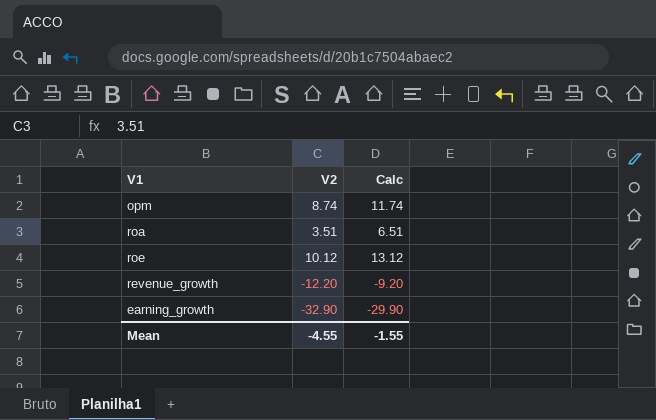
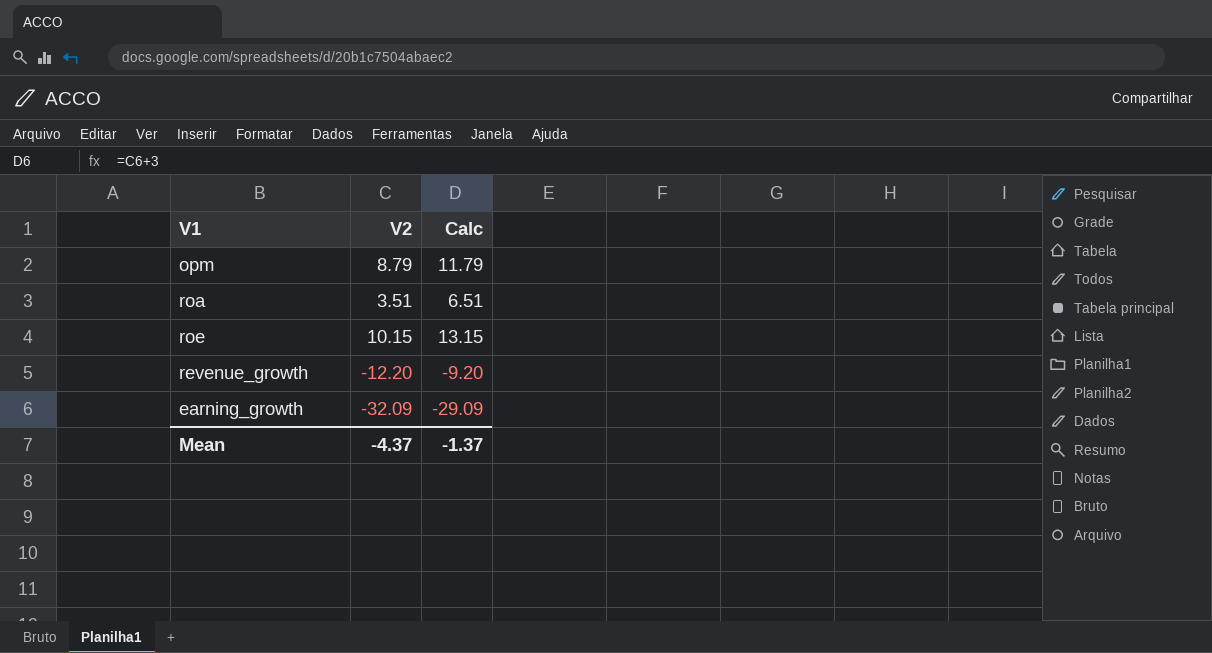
opm | V2: 8.74 -> 8.79
opm | Calc: 11.74 -> 11.79
roe | V2: 10.12 -> 10.15
roe | Calc: 13.12 -> 13.15
earning_growth | V2: -32.90 -> -32.09
earning_growth | Calc: -29.90 -> -29.09
Mean | V2: -4.55 -> -4.37
Mean | Calc: -1.55 -> -1.37

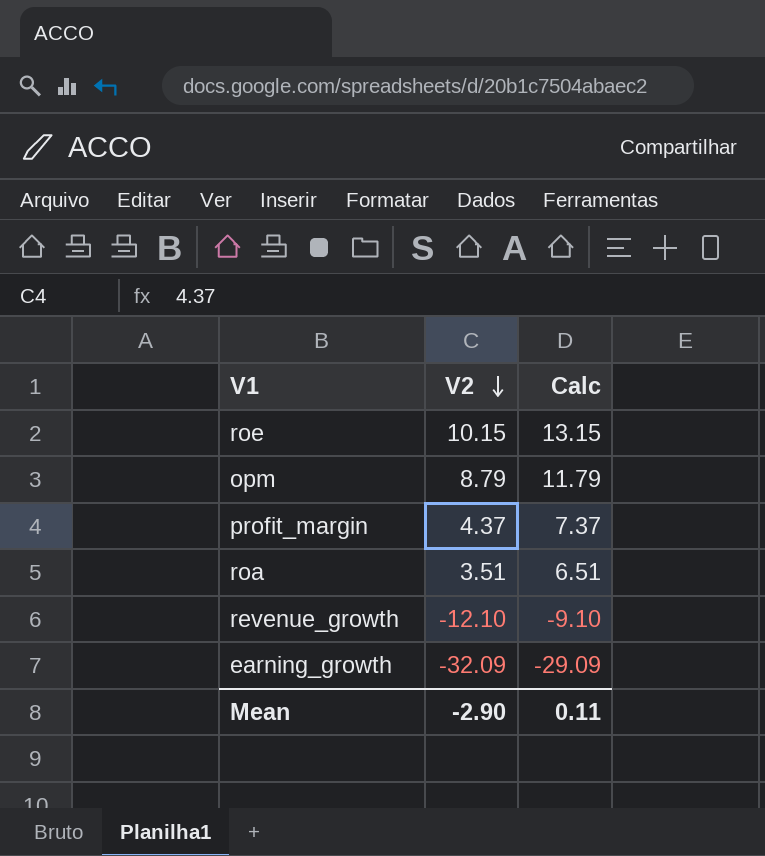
row order: none -> V2 descending
row profit_margin: none -> 4.37 | 7.37
revenue_growth | V2: -12.20 -> -12.10
revenue_growth | Calc: -9.20 -> -9.10
Mean | V2: -4.37 -> -2.90
Mean | Calc: -1.37 -> 0.11

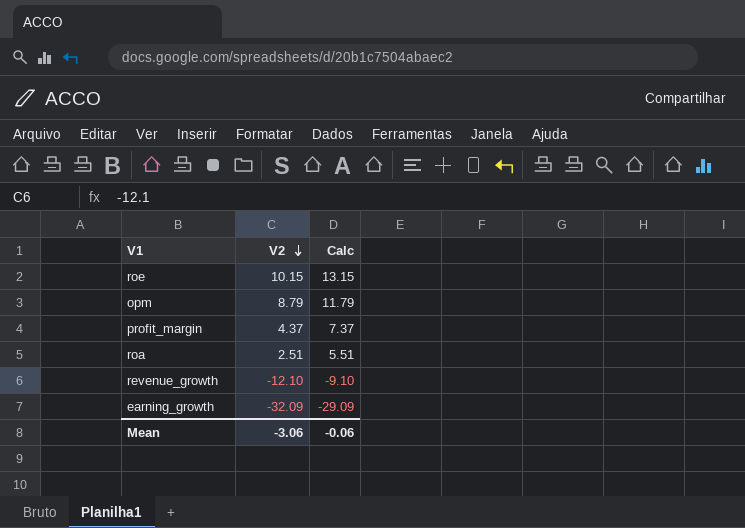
roa | V2: 3.51 -> 2.51
roa | Calc: 6.51 -> 5.51
Mean | V2: -2.90 -> -3.06
Mean | Calc: 0.11 -> -0.06

